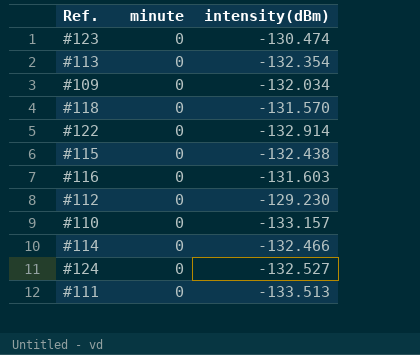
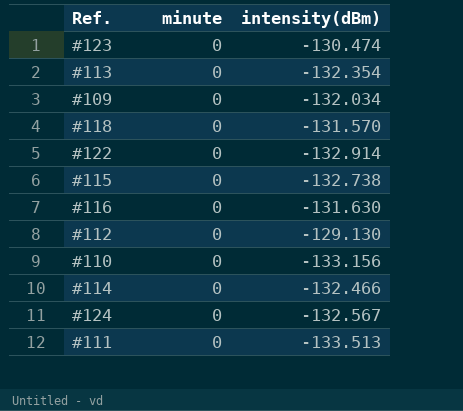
#115 | intensity(dBm): -132.438 -> -132.738
#116 | intensity(dBm): -131.603 -> -131.630
#112 | intensity(dBm): -129.230 -> -129.130
#110 | intensity(dBm): -133.157 -> -133.156
#124 | intensity(dBm): -132.527 -> -132.567

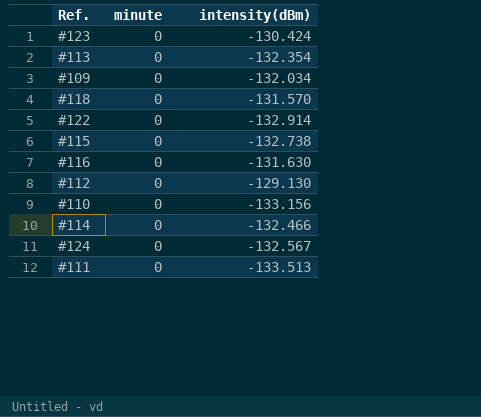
#123 | intensity(dBm): -130.474 -> -130.424

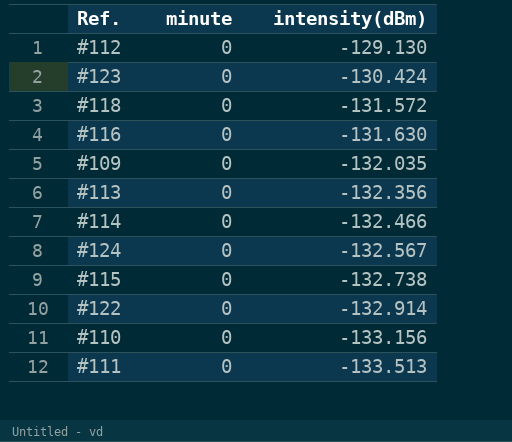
row order: none -> intensity(dBm) descending
#118 | intensity(dBm): -131.570 -> -131.572
#109 | intensity(dBm): -132.034 -> -132.035
#113 | intensity(dBm): -132.354 -> -132.356

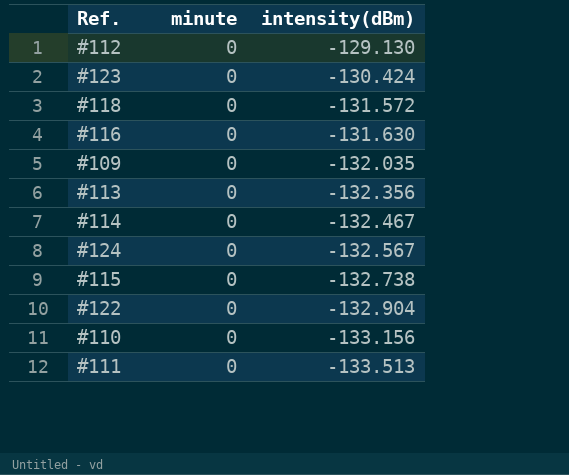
#114 | intensity(dBm): -132.466 -> -132.467
#122 | intensity(dBm): -132.914 -> -132.904

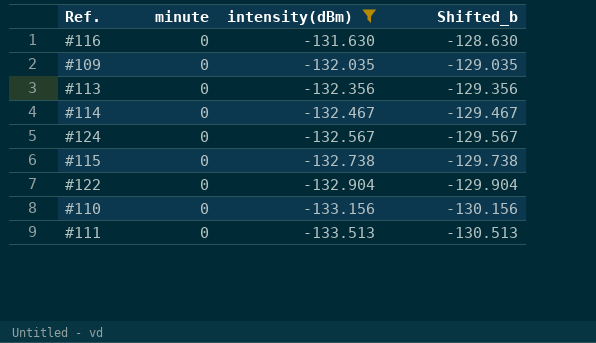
filter: none -> intensity(dBm) <= -131.630
column Shifted_b | formula: none -> [intensity(dBm)] + 3

